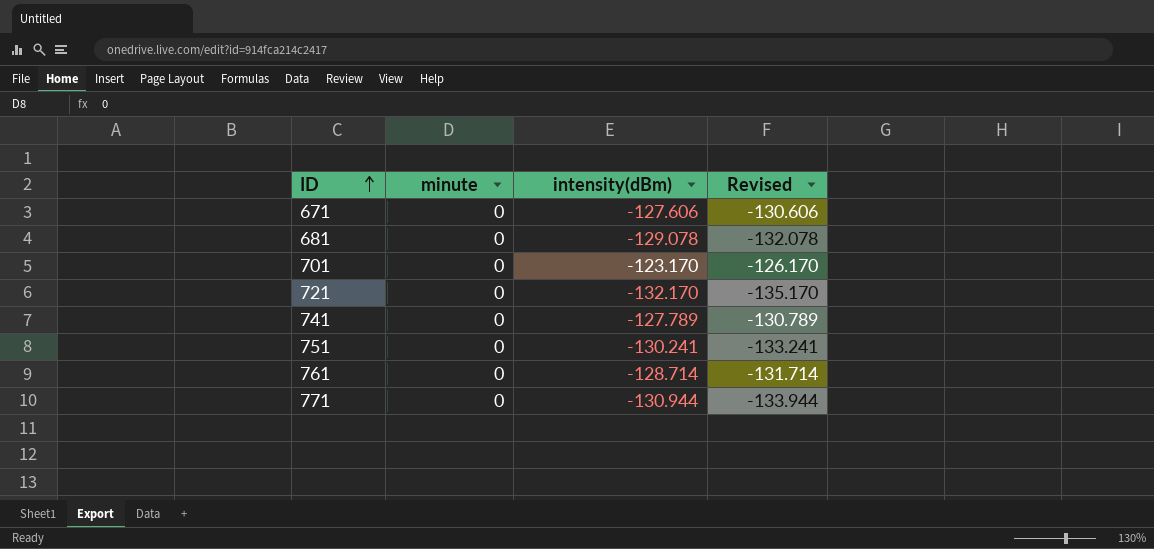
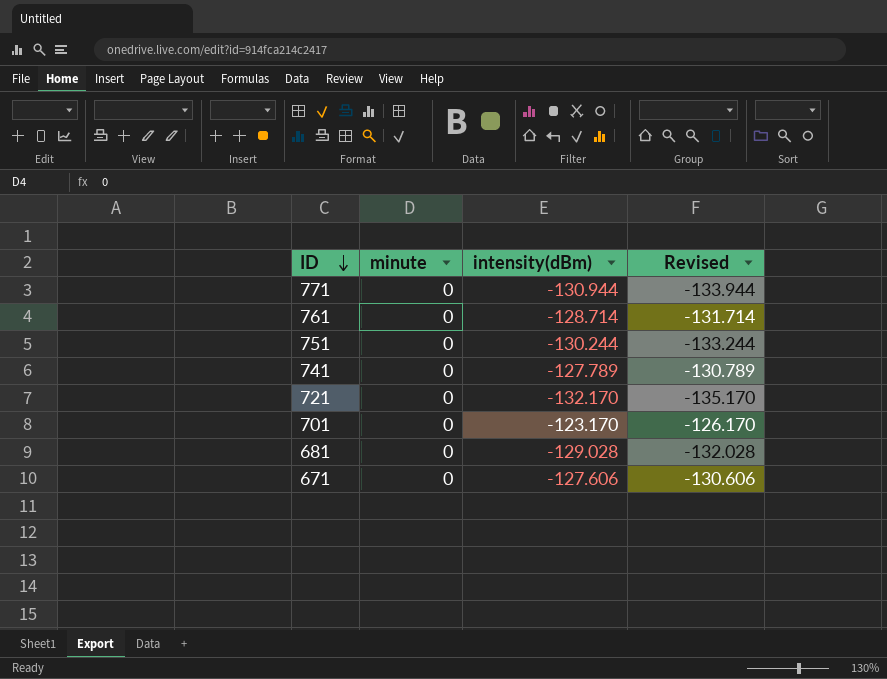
row order: ID ascending -> ID descending
751 | intensity(dBm): -130.241 -> -130.244
751 | Revised: -133.241 -> -133.244
681 | intensity(dBm): -129.078 -> -129.028
681 | Revised: -132.078 -> -132.028

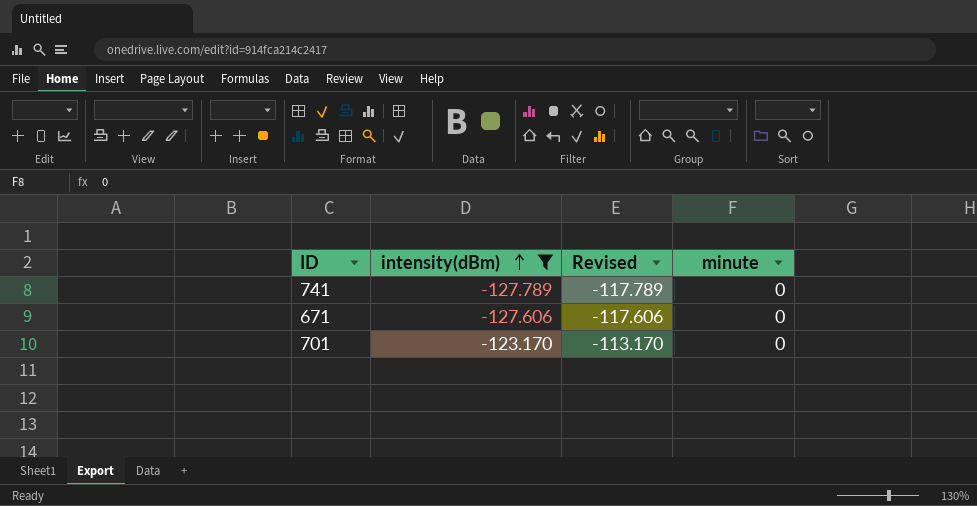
filter: none -> intensity(dBm) >= -127.789
row order: ID descending -> intensity(dBm) ascending
column Revised | formula: [intensity(dBm)] - 3 -> [intensity(dBm)] + 10
column minute | position: 2 -> 4

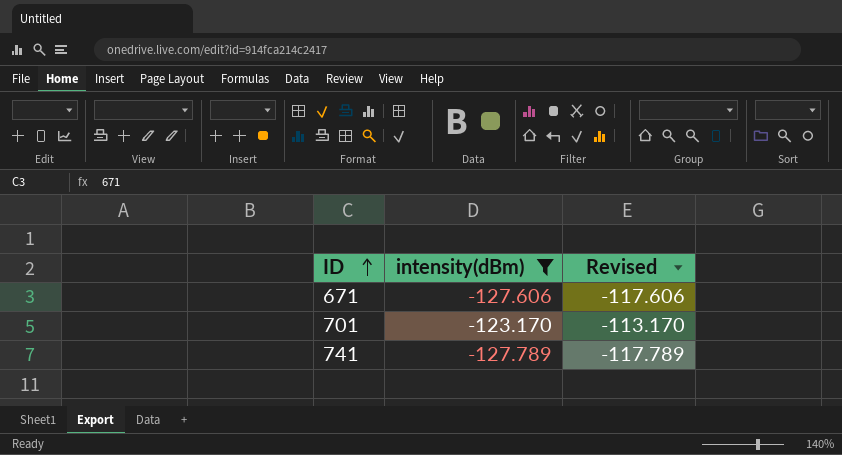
row order: intensity(dBm) ascending -> ID ascending
column minute | position: 4 -> none

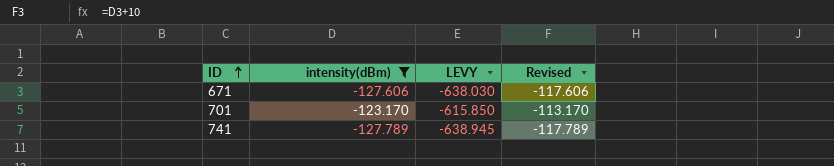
column LEVY | formula: none -> [intensity(dBm)] * 5

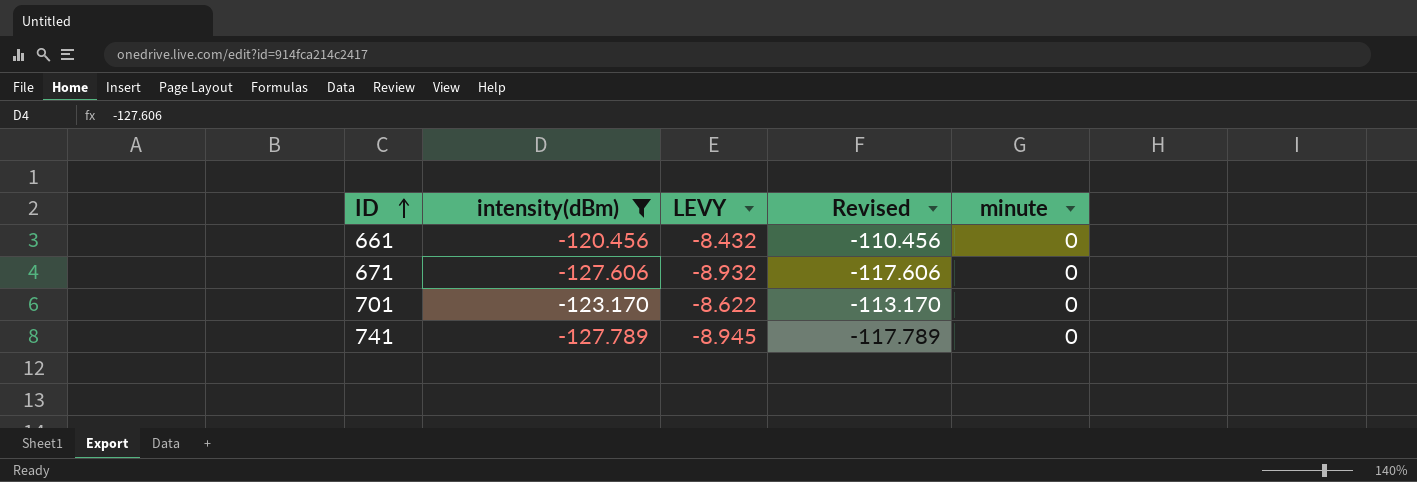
column LEVY | formula: [intensity(dBm)] * 5 -> [intensity(dBm)] * 0.07
column minute | position: none -> 5
row 661: none -> -120.456 | -8.432 | -110.456 | 0

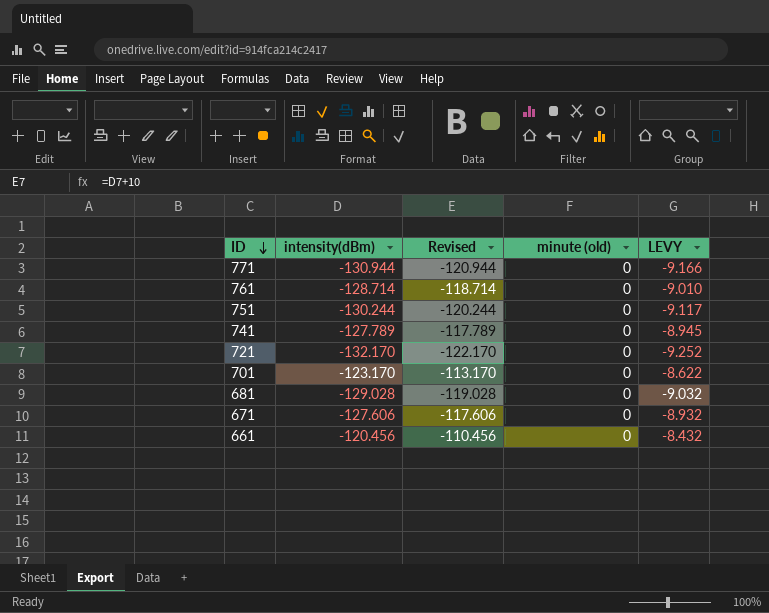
filter: intensity(dBm) >= -127.789 -> none
row order: ID ascending -> ID descending
column name: minute -> minute (old)
column LEVY | position: 3 -> 5

